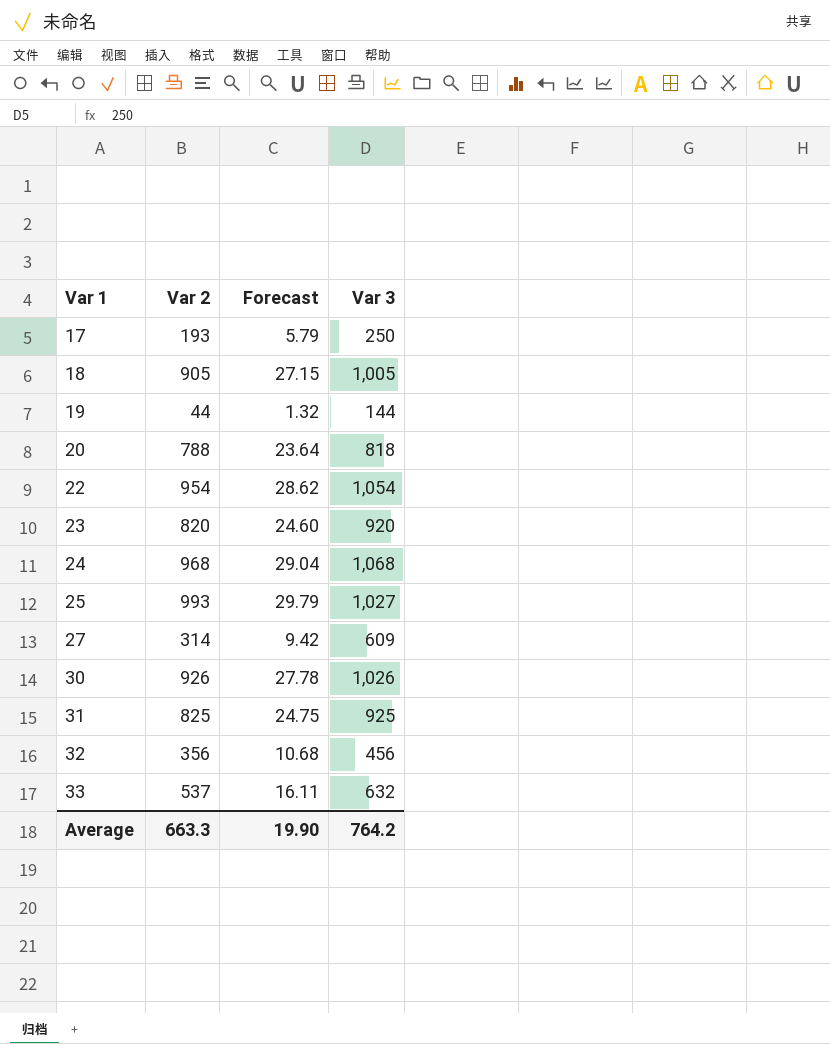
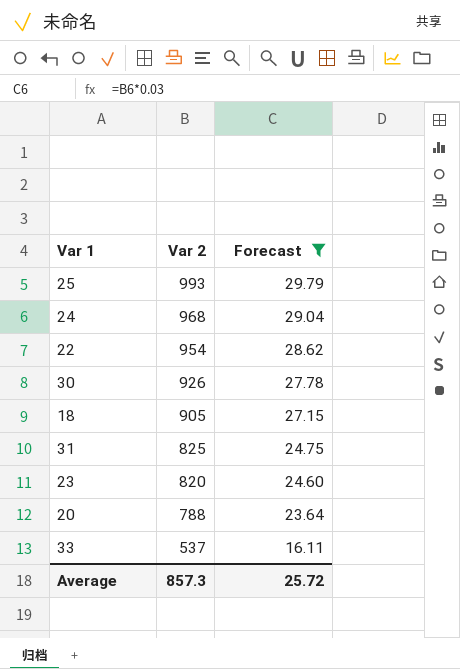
filter: none -> Forecast >= 16.11
row order: Var 1 ascending -> Var 2 descending
column Var 3 | position: 4 -> none
Average | Var 2: 663.3 -> 857.3
Average | Forecast: 19.90 -> 25.72

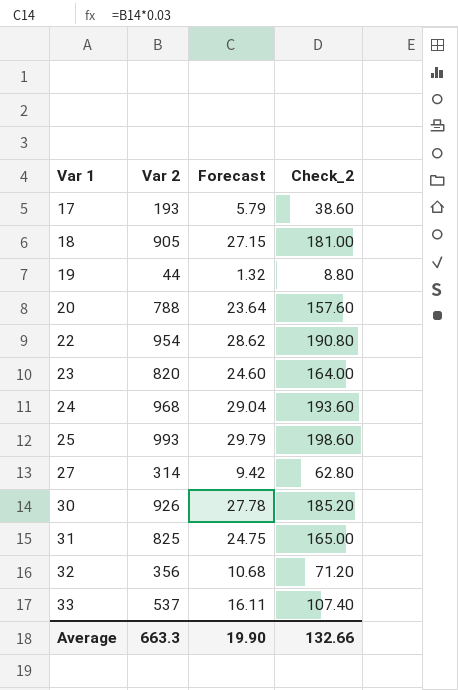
filter: Forecast >= 16.11 -> none
row order: Var 2 descending -> Var 1 ascending
column Check_2 | formula: none -> [Var 2] * 0.2
Average | Var 2: 857.3 -> 663.3
Average | Forecast: 25.72 -> 19.90

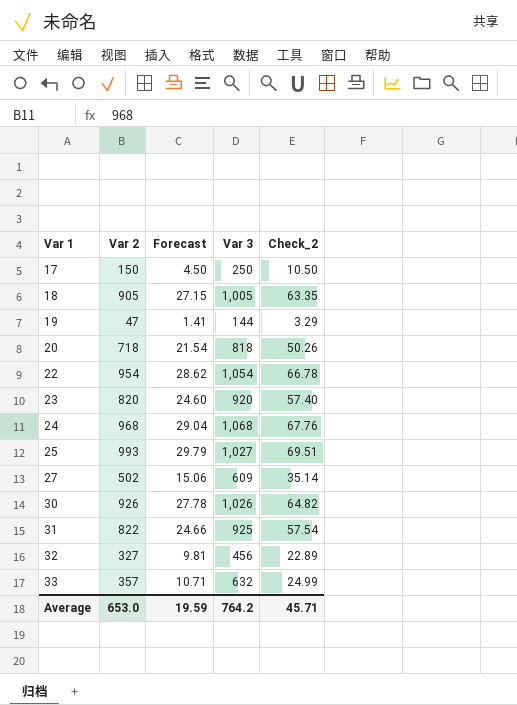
column Var 3 | position: none -> 4
column Check_2 | formula: [Var 2] * 0.2 -> [Var 2] * 0.07
17 | Var 2: 193 -> 150
17 | Forecast: 5.79 -> 4.50
19 | Var 2: 44 -> 47
19 | Forecast: 1.32 -> 1.41
20 | Var 2: 788 -> 718
20 | Forecast: 23.64 -> 21.54
27 | Var 2: 314 -> 502
27 | Forecast: 9.42 -> 15.06
31 | Var 2: 825 -> 822
31 | Forecast: 24.75 -> 24.66
32 | Var 2: 356 -> 327
32 | Forecast: 10.68 -> 9.81
33 | Var 2: 537 -> 357
33 | Forecast: 16.11 -> 10.71
Average | Var 2: 663.3 -> 653.0
Average | Forecast: 19.90 -> 19.59
Average | Check_2: 132.66 -> 45.71

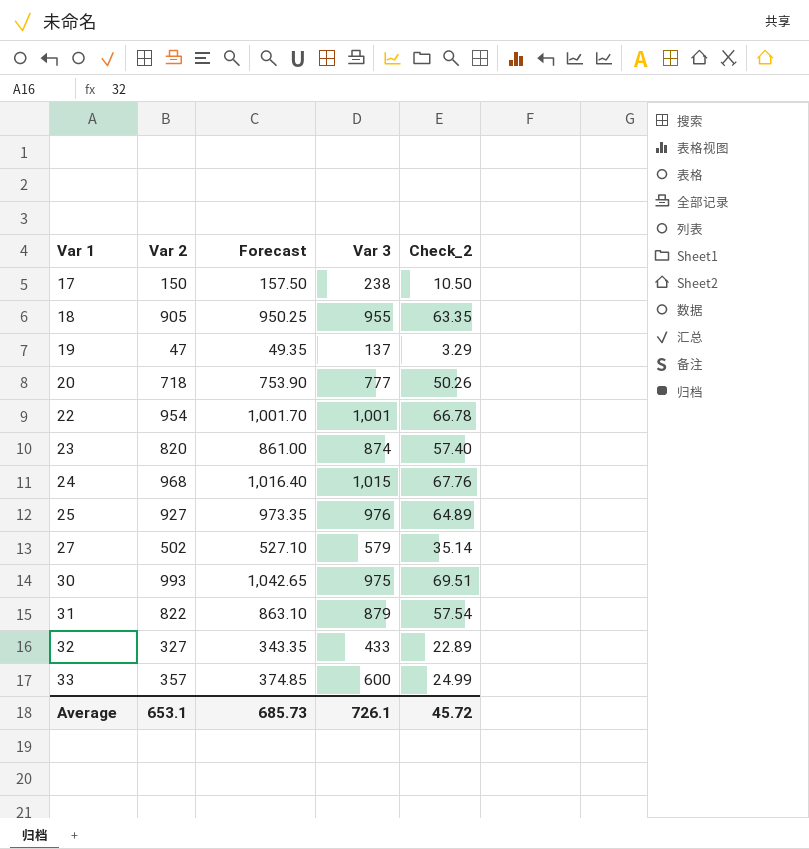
column Forecast | formula: [Var 2] * 0.03 -> [Var 2] * 1.05
17 | Var 3: 250 -> 238
18 | Var 3: 1,005 -> 955
19 | Var 3: 144 -> 137
20 | Var 3: 818 -> 777
22 | Var 3: 1,054 -> 1,001
23 | Var 3: 920 -> 874
24 | Var 3: 1,068 -> 1,015
25 | Var 2: 993 -> 927
25 | Var 3: 1,027 -> 976
25 | Check_2: 69.51 -> 64.89
27 | Var 3: 609 -> 579
30 | Var 2: 926 -> 993
30 | Var 3: 1,026 -> 975
30 | Check_2: 64.82 -> 69.51
31 | Var 3: 925 -> 879
32 | Var 3: 456 -> 433
33 | Var 3: 632 -> 600
Average | Var 2: 653.0 -> 653.1
Average | Forecast: 19.59 -> 685.73
Average | Var 3: 764.2 -> 726.1
Average | Check_2: 45.71 -> 45.72

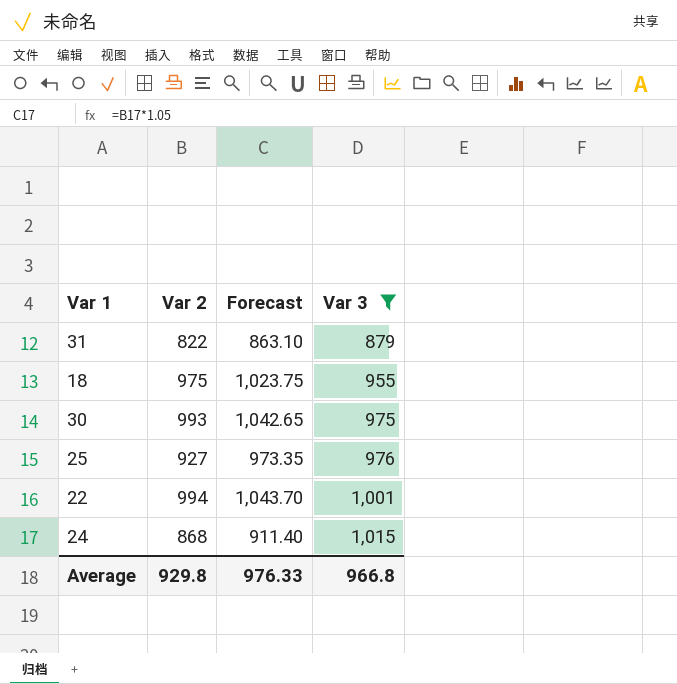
filter: none -> Var 3 >= 879
row order: Var 1 ascending -> Var 3 ascending
column Check_2 | formula: [Var 2] * 0.07 -> none
18 | Var 2: 905 -> 975
18 | Forecast: 950.25 -> 1,023.75
22 | Var 2: 954 -> 994
22 | Forecast: 1,001.70 -> 1,043.70
24 | Var 2: 968 -> 868
24 | Forecast: 1,016.40 -> 911.40
Average | Var 2: 653.1 -> 929.8
Average | Forecast: 685.73 -> 976.33
Average | Var 3: 726.1 -> 966.8

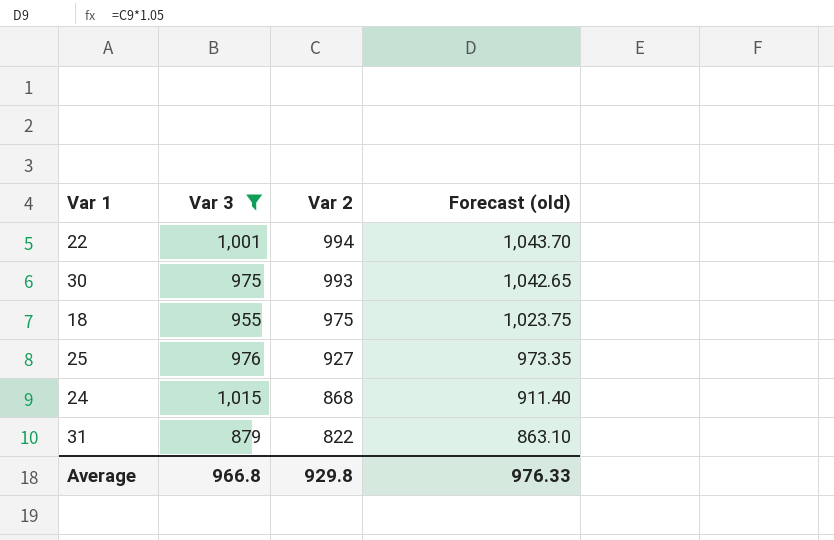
row order: Var 3 ascending -> Var 2 descending
column Var 3 | position: 4 -> 2
column name: Forecast -> Forecast (old)

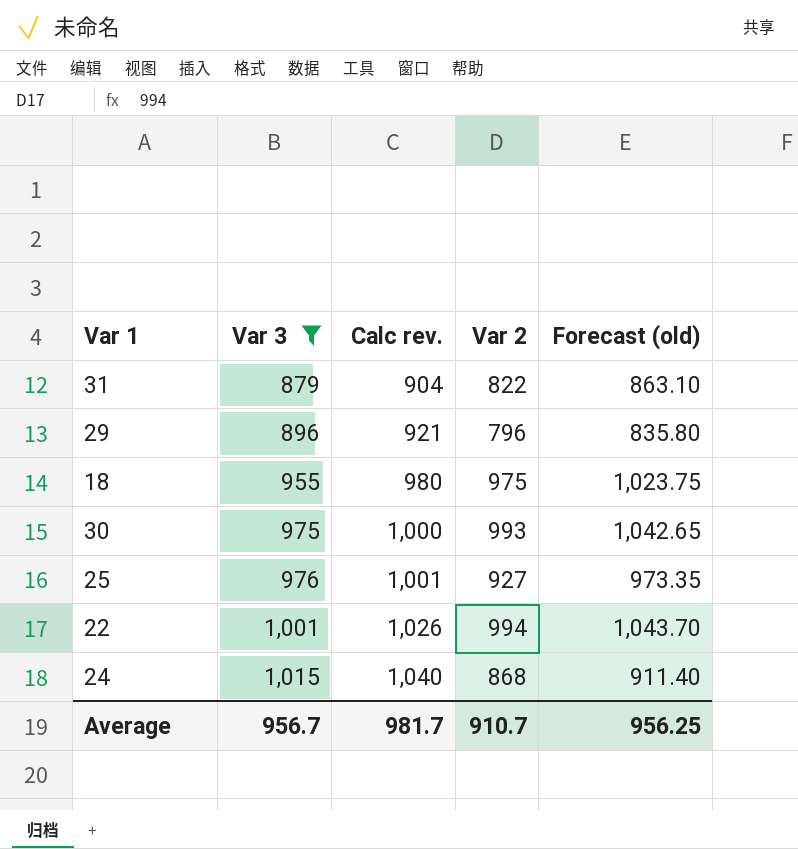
row order: Var 2 descending -> Var 3 ascending
column Calc rev. | formula: none -> [Var 3] + 25
row 29: none -> 896 | 921 | 796 | 835.80
Average | Var 3: 966.8 -> 956.7
Average | Var 2: 929.8 -> 910.7
Average | Forecast (old): 976.33 -> 956.25

